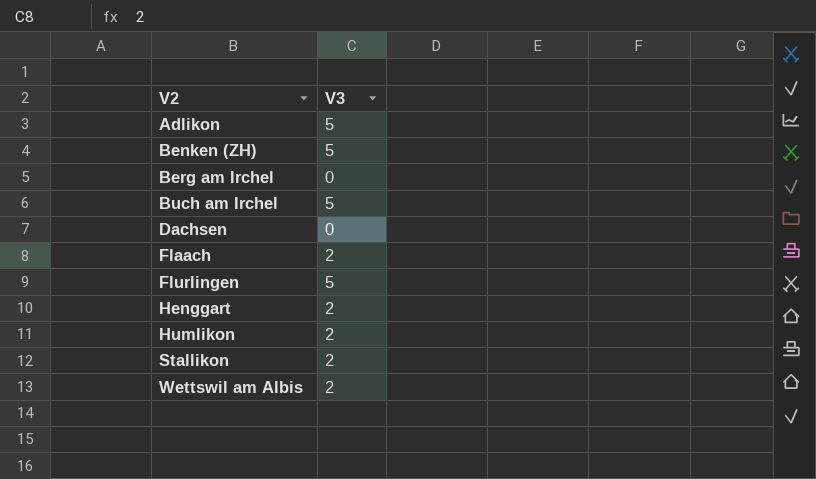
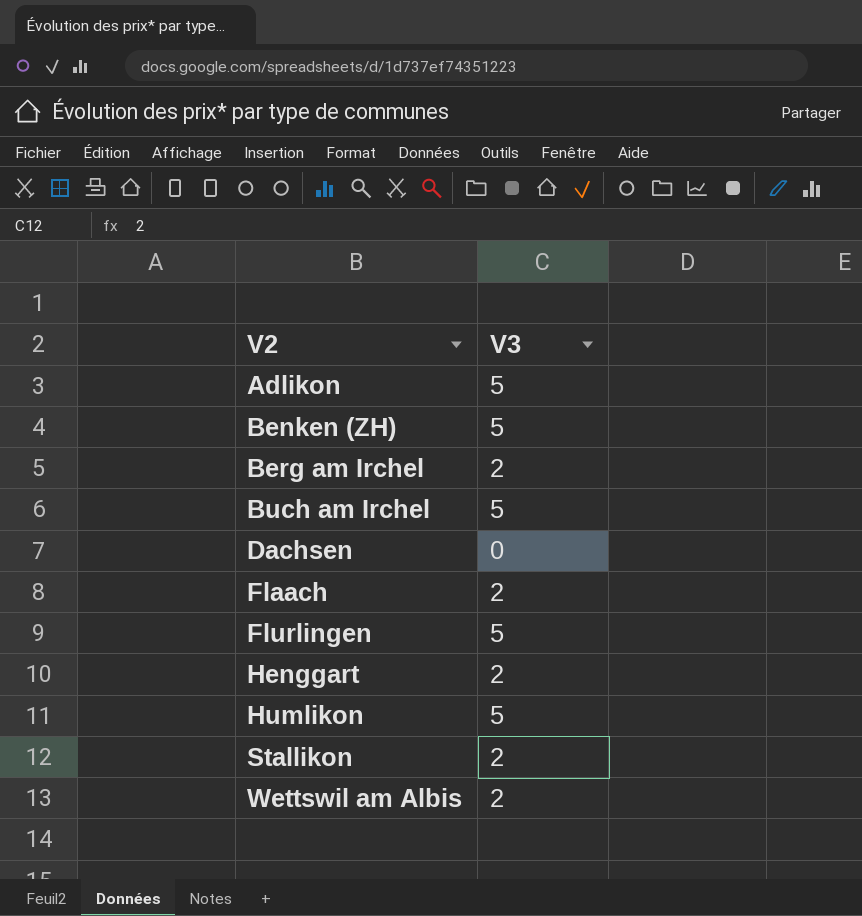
Berg am Irchel | V3: 0 -> 2
Humlikon | V3: 2 -> 5

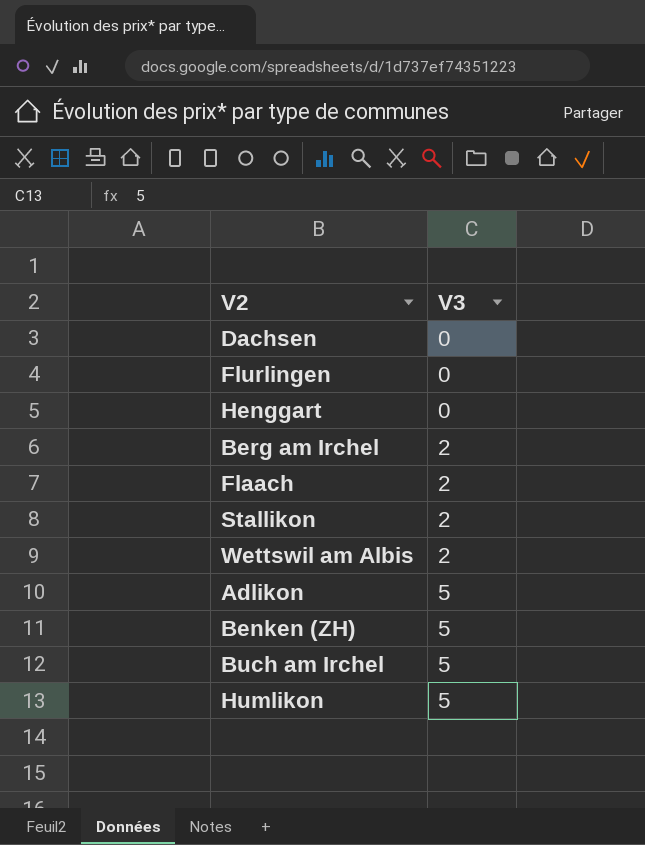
row order: V2 ascending -> V3 ascending
Flurlingen | V3: 5 -> 0
Henggart | V3: 2 -> 0

